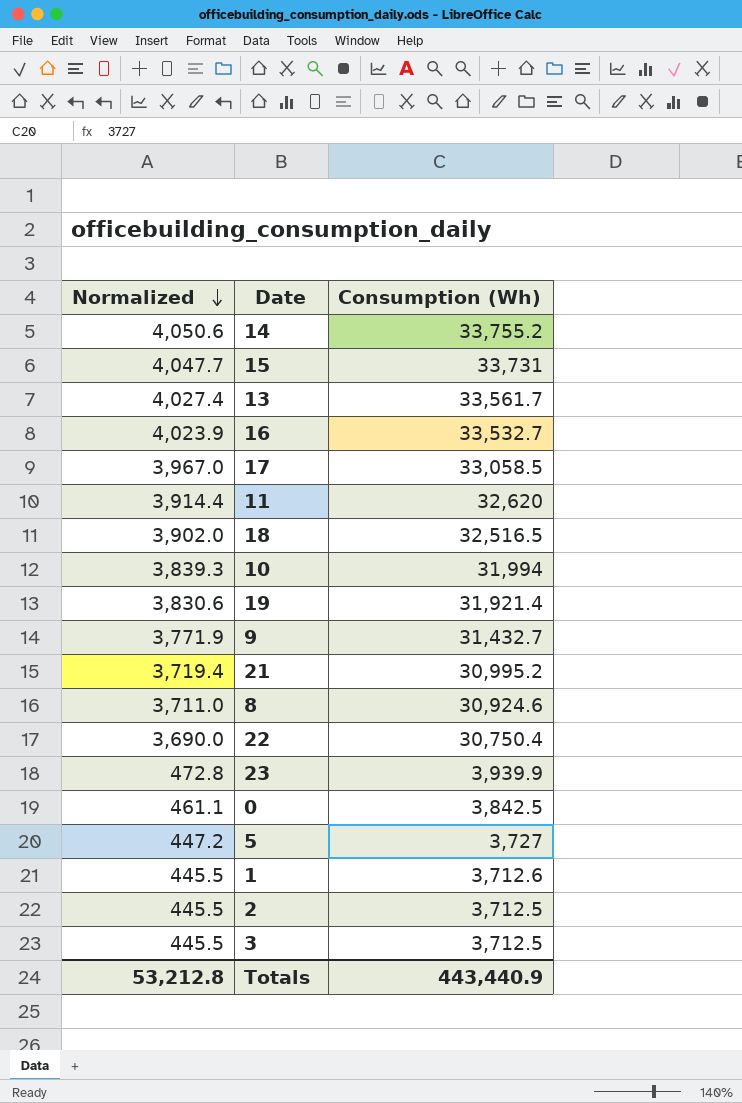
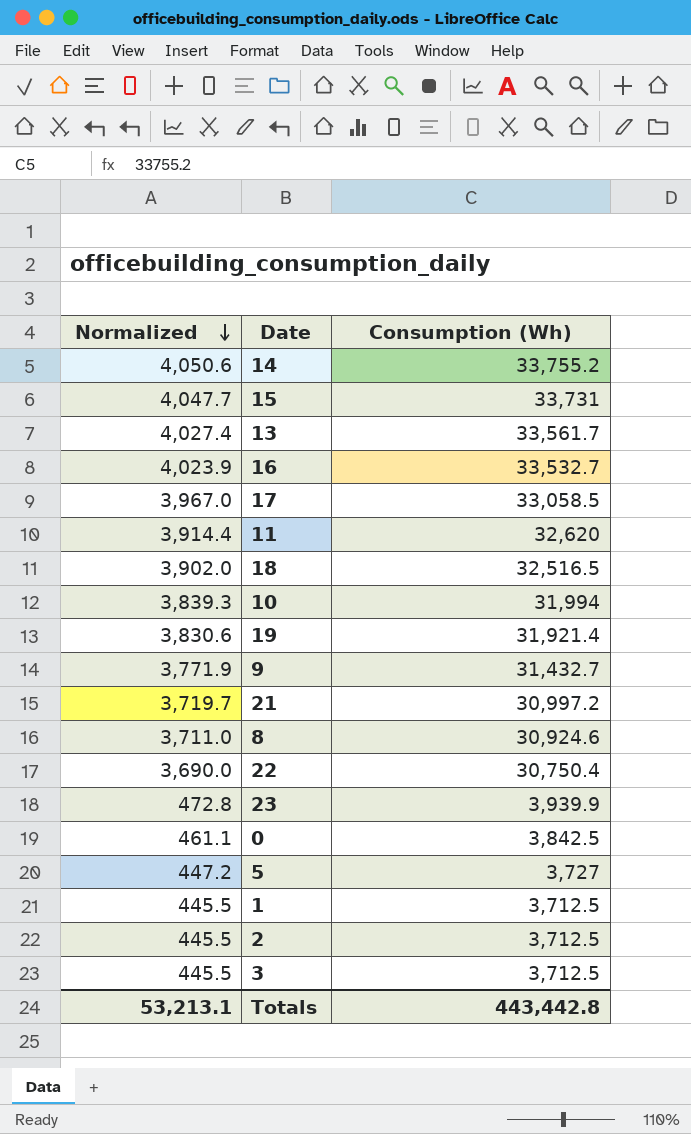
21 | Normalized: 3,719.4 -> 3,719.7
21 | Consumption (Wh): 30,995.2 -> 30,997.2
1 | Consumption (Wh): 3,712.6 -> 3,712.5
Totals | Normalized: 53,212.8 -> 53,213.1
Totals | Consumption (Wh): 443,440.9 -> 443,442.8

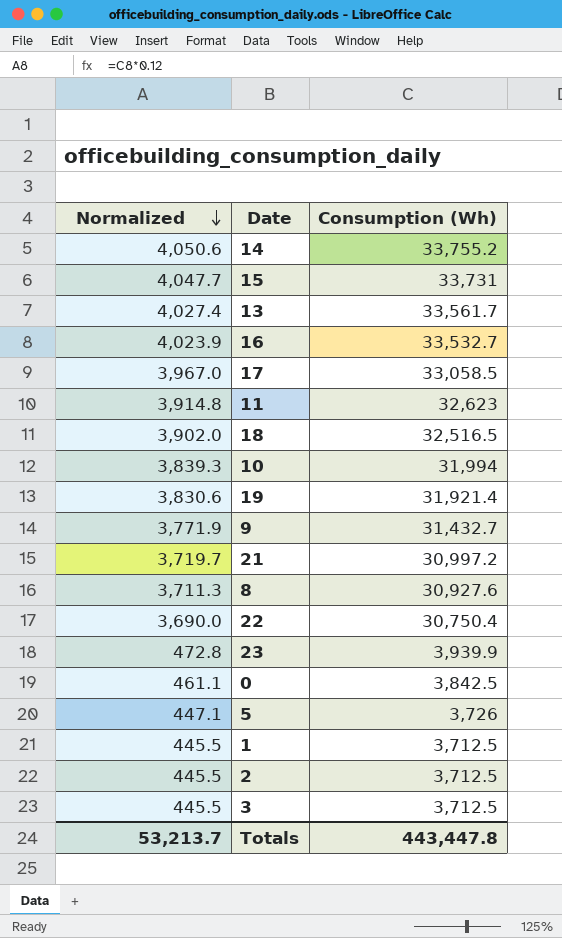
11 | Normalized: 3,914.4 -> 3,914.8
11 | Consumption (Wh): 32,620 -> 32,623
8 | Normalized: 3,711.0 -> 3,711.3
8 | Consumption (Wh): 30,924.6 -> 30,927.6
5 | Normalized: 447.2 -> 447.1
5 | Consumption (Wh): 3,727 -> 3,726
Totals | Normalized: 53,213.1 -> 53,213.7
Totals | Consumption (Wh): 443,442.8 -> 443,447.8

